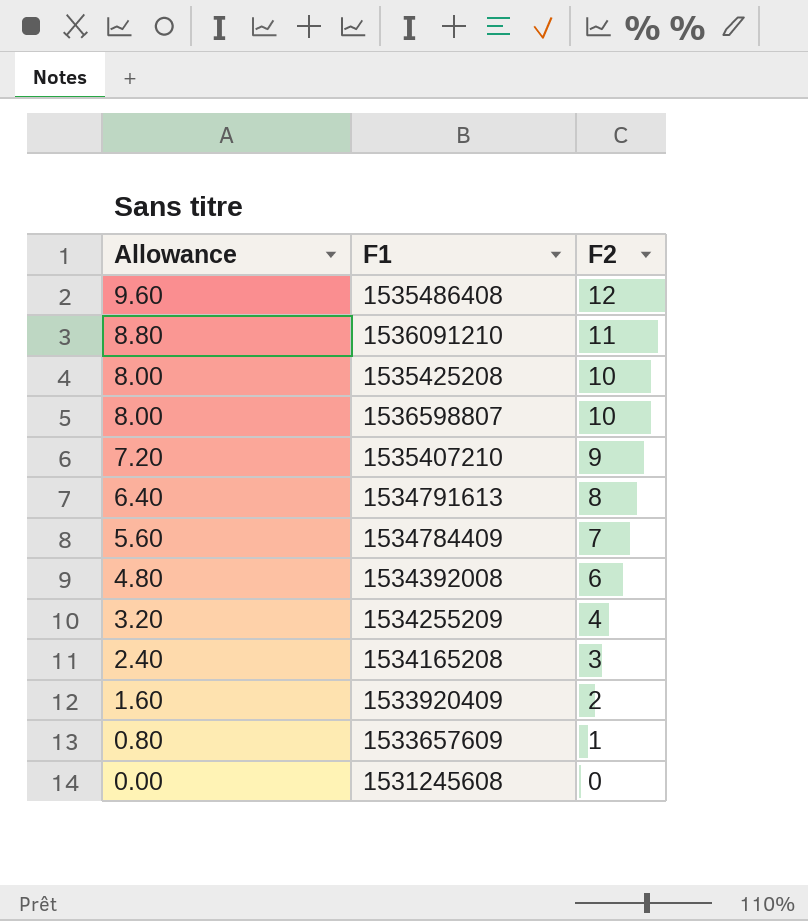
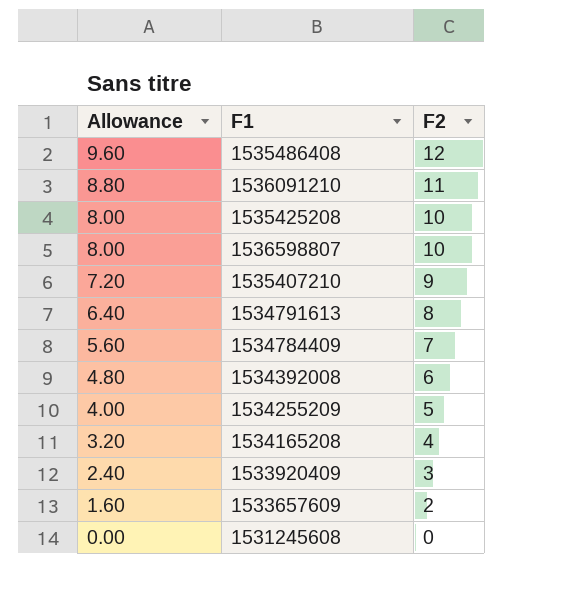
1534255209 | Allowance: 3.20 -> 4.00
1534255209 | F2: 4 -> 5
1534165208 | Allowance: 2.40 -> 3.20
1534165208 | F2: 3 -> 4
1533920409 | Allowance: 1.60 -> 2.40
1533920409 | F2: 2 -> 3
1533657609 | Allowance: 0.80 -> 1.60
1533657609 | F2: 1 -> 2

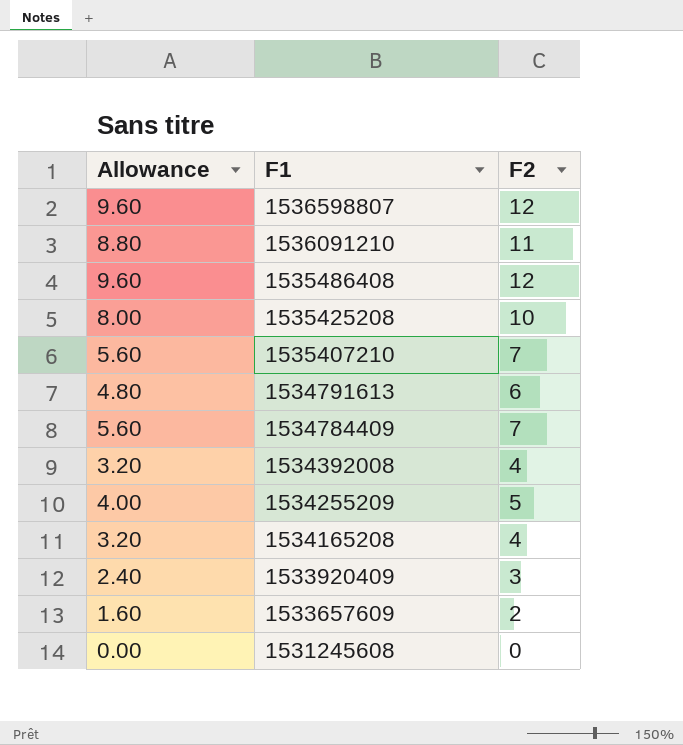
row order: Allowance descending -> F1 descending
1536598807 | Allowance: 8.00 -> 9.60
1536598807 | F2: 10 -> 12
1535407210 | Allowance: 7.20 -> 5.60
1535407210 | F2: 9 -> 7
1534791613 | Allowance: 6.40 -> 4.80
1534791613 | F2: 8 -> 6
1534392008 | Allowance: 4.80 -> 3.20
1534392008 | F2: 6 -> 4

